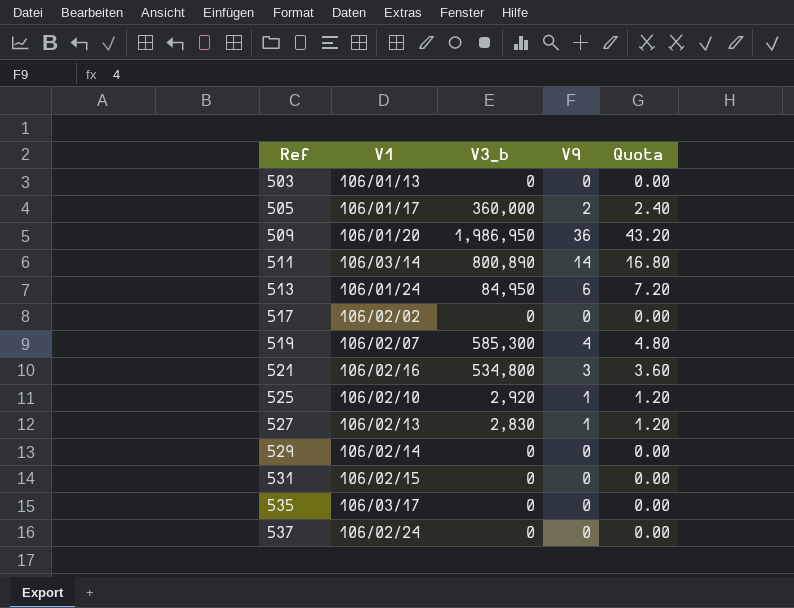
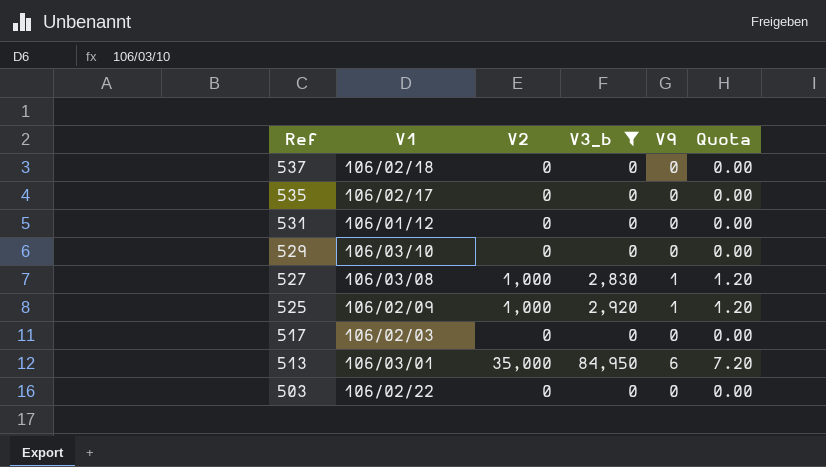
filter: none -> V3_b <= 84,950
row order: Ref ascending -> Ref descending
column V2 | position: none -> 3
537 | V1: 106/02/24 -> 106/02/18
535 | V1: 106/03/17 -> 106/02/17
531 | V1: 106/02/15 -> 106/01/12
529 | V1: 106/02/14 -> 106/03/10
527 | V1: 106/02/13 -> 106/03/08
525 | V1: 106/02/10 -> 106/02/09
517 | V1: 106/02/02 -> 106/02/03
513 | V1: 106/01/24 -> 106/03/01
503 | V1: 106/01/13 -> 106/02/22

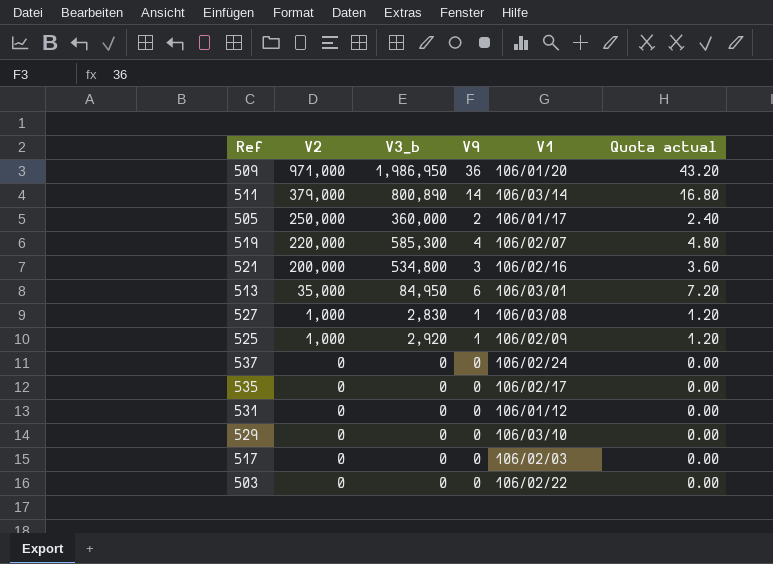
filter: V3_b <= 84,950 -> none
row order: Ref descending -> V2 descending
column V1 | position: 2 -> 5
column name: Quota -> Quota actual
537 | V1: 106/02/18 -> 106/02/24

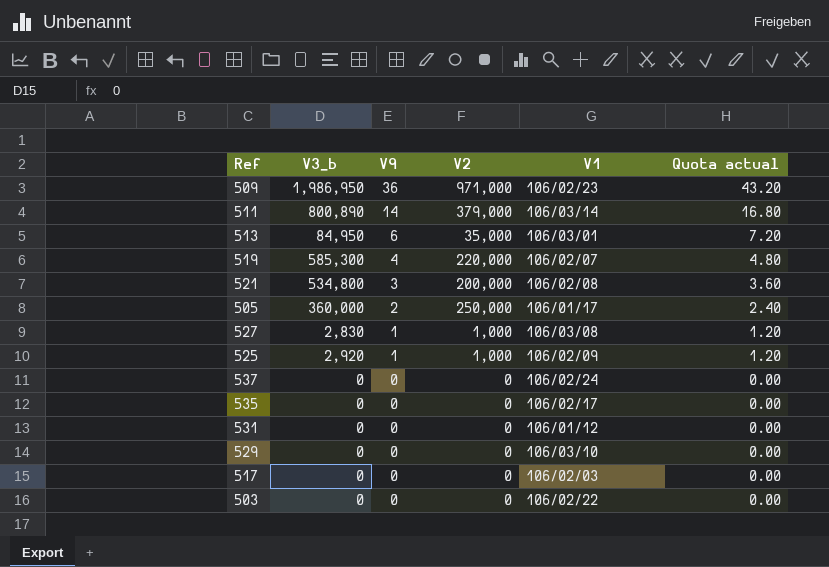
row order: V2 descending -> V9 descending
column V2 | position: 2 -> 4
509 | V1: 106/01/20 -> 106/02/23
521 | V1: 106/02/16 -> 106/02/08

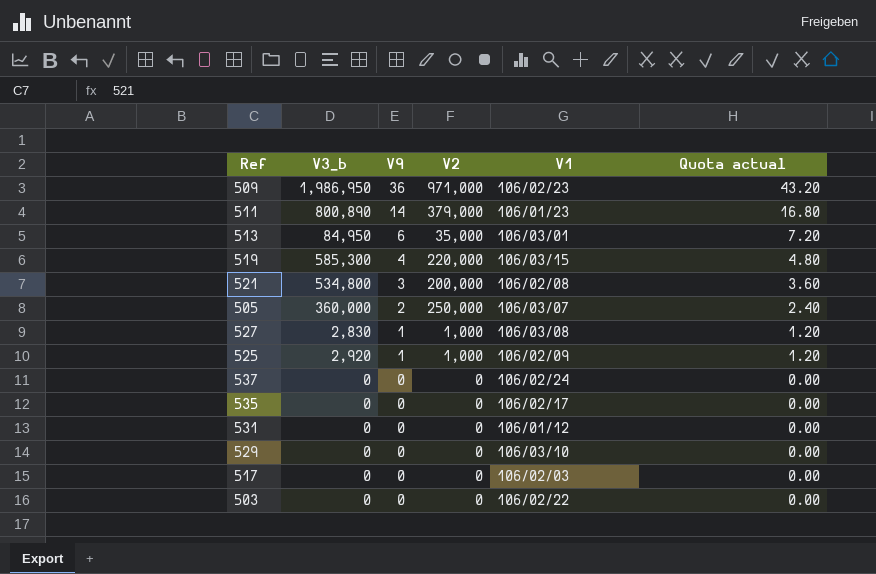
511 | V1: 106/03/14 -> 106/01/23
519 | V1: 106/02/07 -> 106/03/15
505 | V1: 106/01/17 -> 106/03/07

